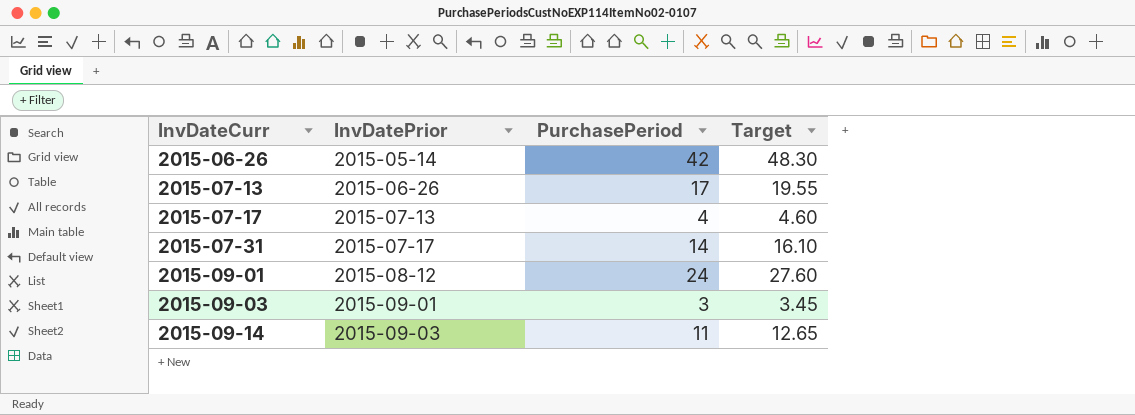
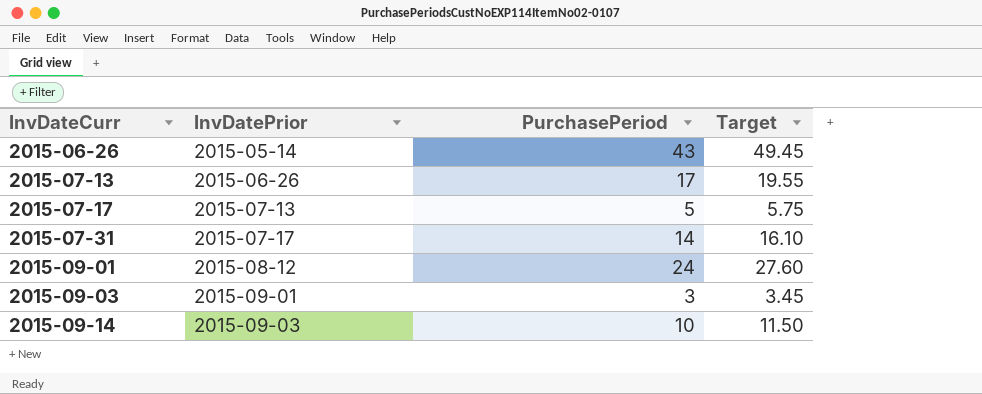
2015-06-26 | PurchasePeriod: 42 -> 43
2015-06-26 | Target: 48.30 -> 49.45
2015-07-17 | PurchasePeriod: 4 -> 5
2015-07-17 | Target: 4.60 -> 5.75
2015-09-14 | PurchasePeriod: 11 -> 10
2015-09-14 | Target: 12.65 -> 11.50

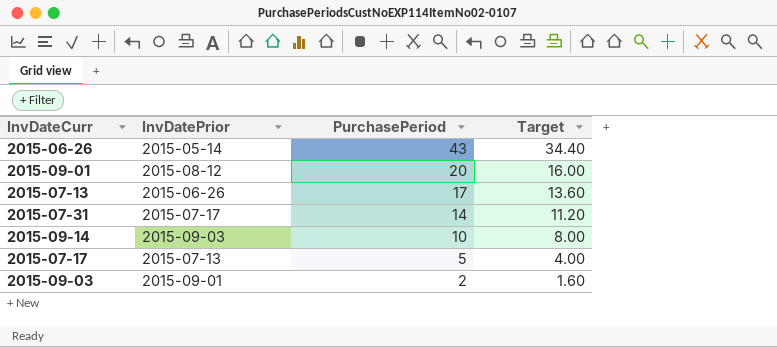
row order: InvDateCurr ascending -> PurchasePeriod descending
column Target | formula: [PurchasePeriod] * 1.15 -> [PurchasePeriod] * 0.8
2015-09-01 | PurchasePeriod: 24 -> 20
2015-09-03 | PurchasePeriod: 3 -> 2

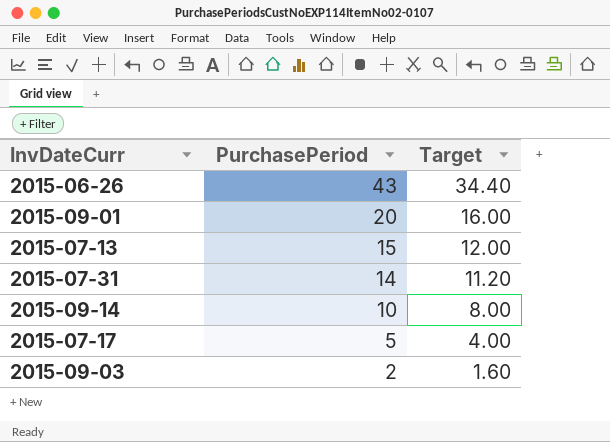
column InvDatePrior | position: 2 -> none
2015-07-13 | PurchasePeriod: 17 -> 15
2015-07-13 | Target: 13.60 -> 12.00

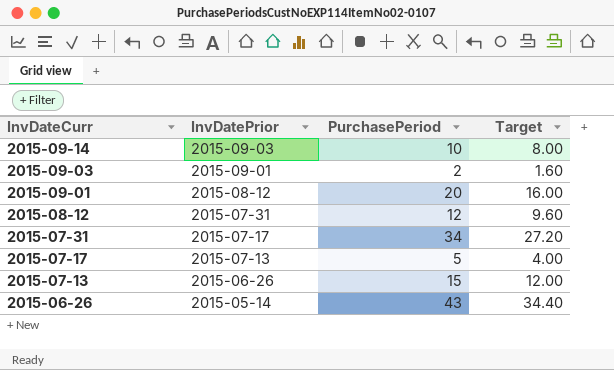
row order: PurchasePeriod descending -> InvDateCurr descending
column InvDatePrior | position: none -> 2
row 2015-08-12: none -> 2015-07-31 | 12 | 9.60
2015-07-31 | PurchasePeriod: 14 -> 34
2015-07-31 | Target: 11.20 -> 27.20

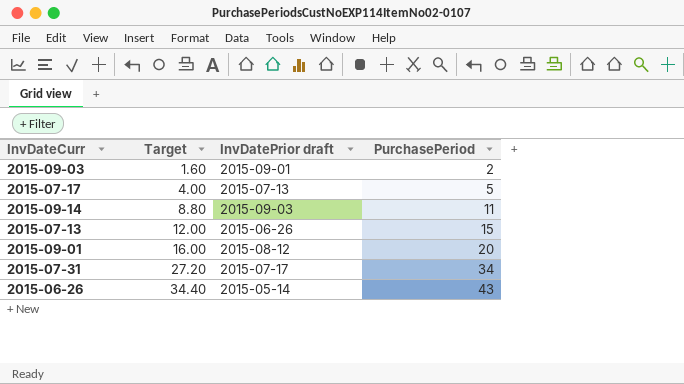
row order: InvDateCurr descending -> Target ascending
column Target | position: 4 -> 2
column name: InvDatePrior -> InvDatePrior draft
row 2015-08-12: 2015-07-31 | 12 | 9.60 -> none
2015-09-14 | Target: 8.00 -> 8.80
2015-09-14 | PurchasePeriod: 10 -> 11

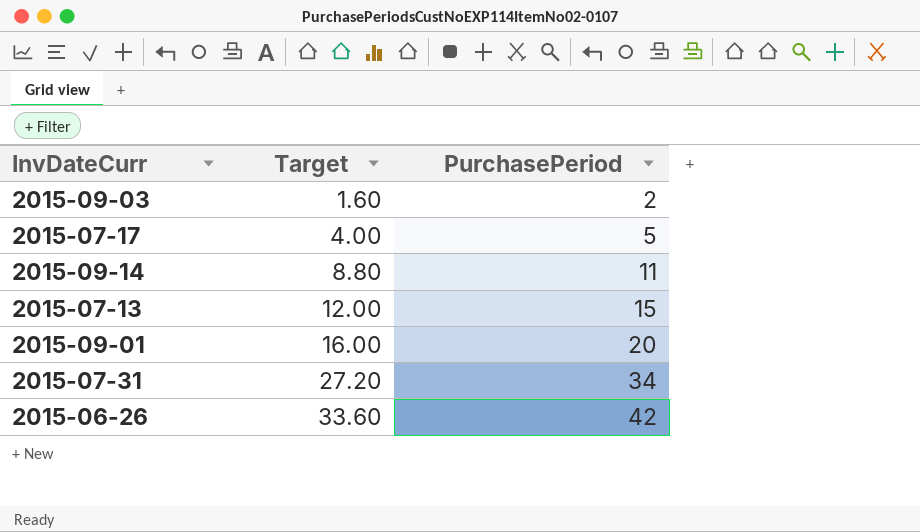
column InvDatePrior draft | position: 3 -> none
2015-06-26 | Target: 34.40 -> 33.60
2015-06-26 | PurchasePeriod: 43 -> 42

